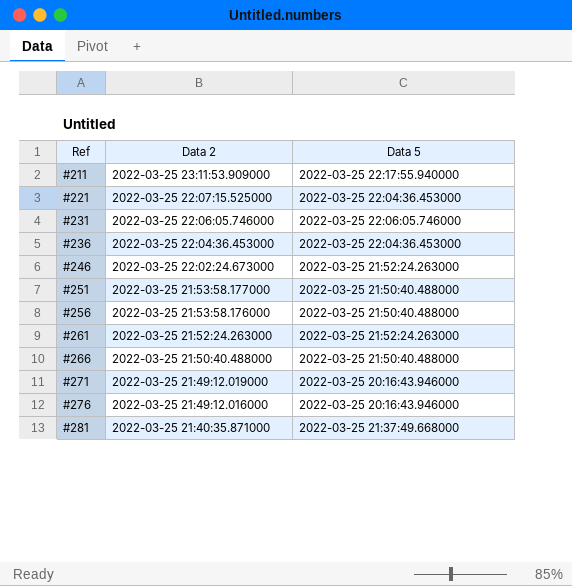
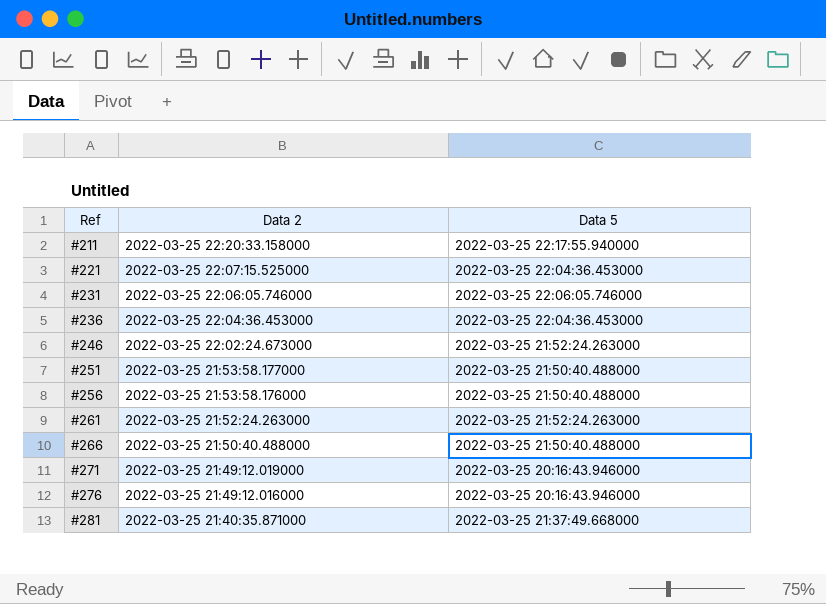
#211 | Data 2: 2022-03-25 23:11:53.909000 -> 2022-03-25 22:20:33.158000

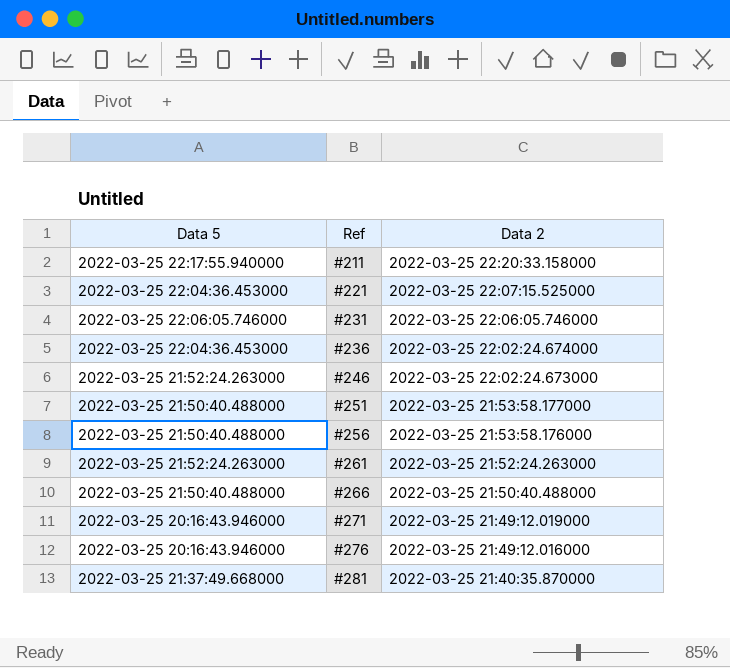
column Data 5 | position: 3 -> 1
#236 | Data 2: 2022-03-25 22:04:36.453000 -> 2022-03-25 22:02:24.674000
#281 | Data 2: 2022-03-25 21:40:35.871000 -> 2022-03-25 21:40:35.870000

